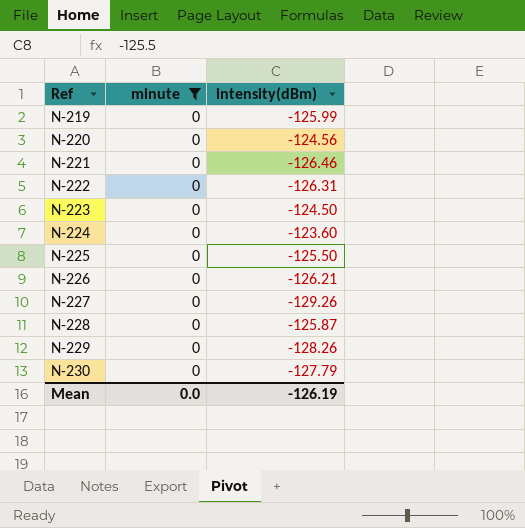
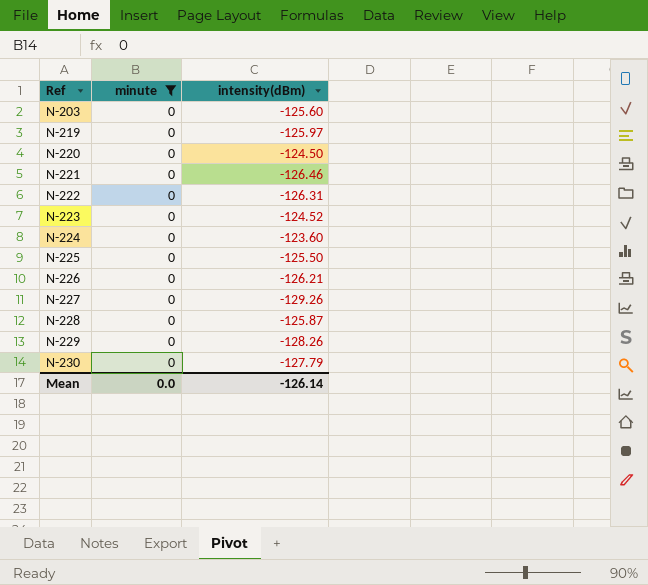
row N-203: none -> 0 | -125.60
N-219 | intensity(dBm): -125.99 -> -125.97
N-220 | intensity(dBm): -124.56 -> -124.50
N-223 | intensity(dBm): -124.50 -> -124.52
Mean | intensity(dBm): -126.19 -> -126.14

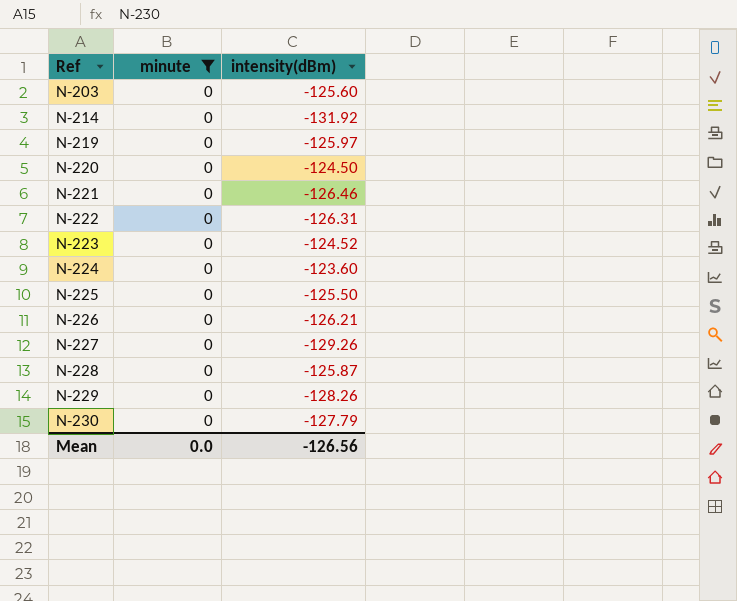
row N-214: none -> 0 | -131.92
Mean | intensity(dBm): -126.14 -> -126.56

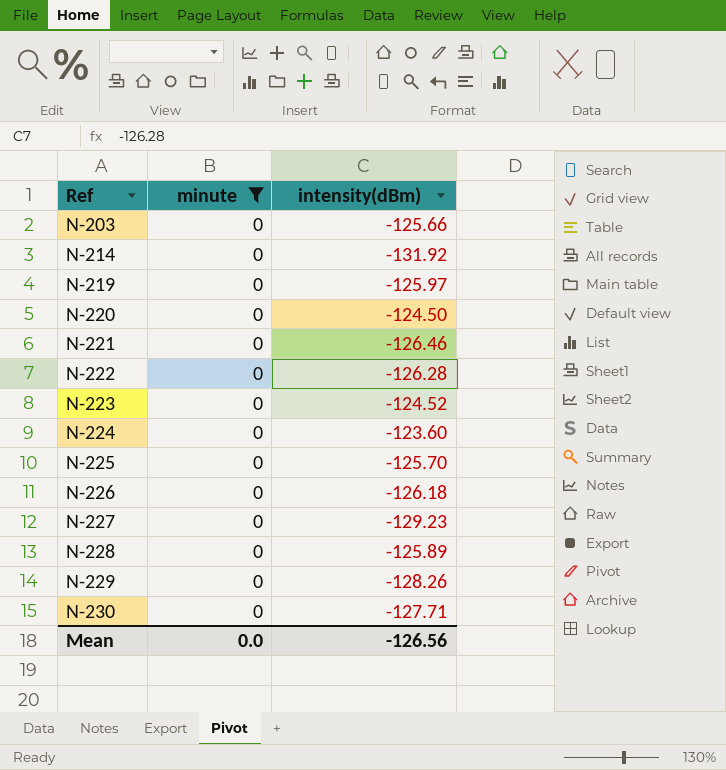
N-203 | intensity(dBm): -125.60 -> -125.66
N-222 | intensity(dBm): -126.31 -> -126.28
N-225 | intensity(dBm): -125.50 -> -125.70
N-226 | intensity(dBm): -126.21 -> -126.18
N-227 | intensity(dBm): -129.26 -> -129.23
N-228 | intensity(dBm): -125.87 -> -125.89
N-230 | intensity(dBm): -127.79 -> -127.71

